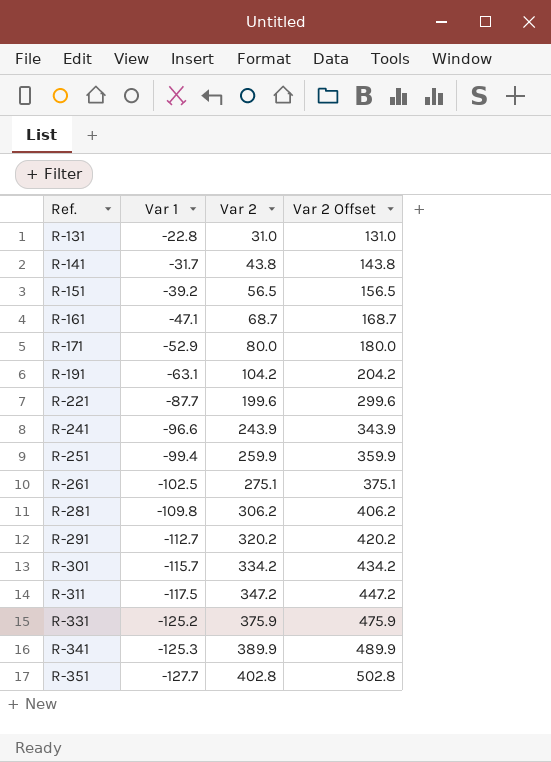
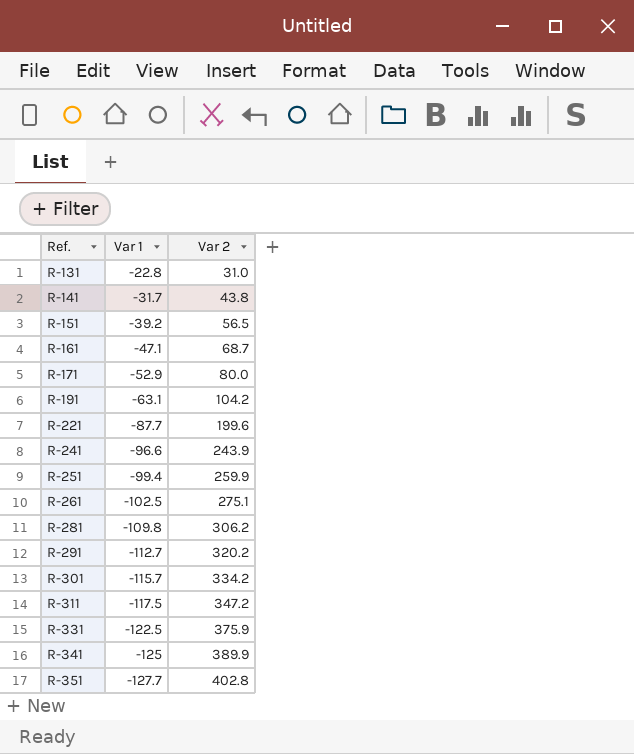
column Var 2 Offset | formula: [Var 2] + 100 -> none
R-331 | Var 1: -125.2 -> -122.5
R-341 | Var 1: -125.3 -> -125

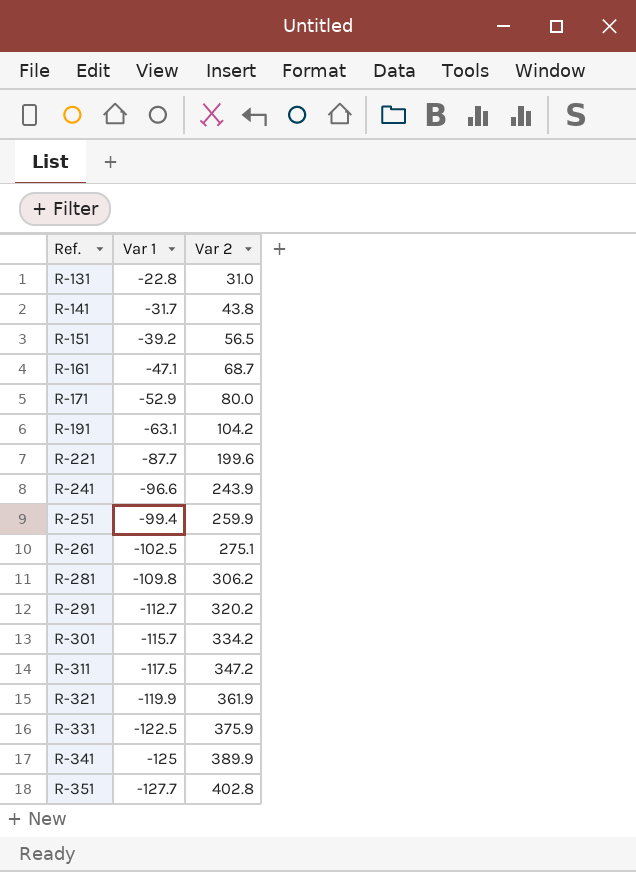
row R-321: none -> -119.9 | 361.9

